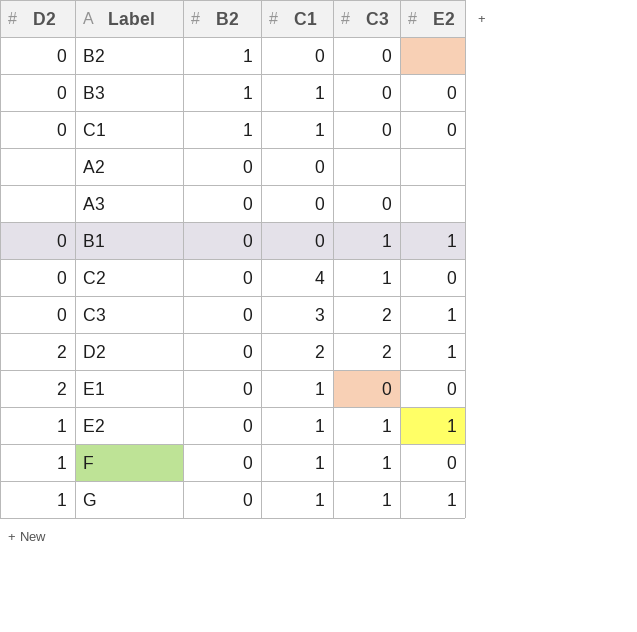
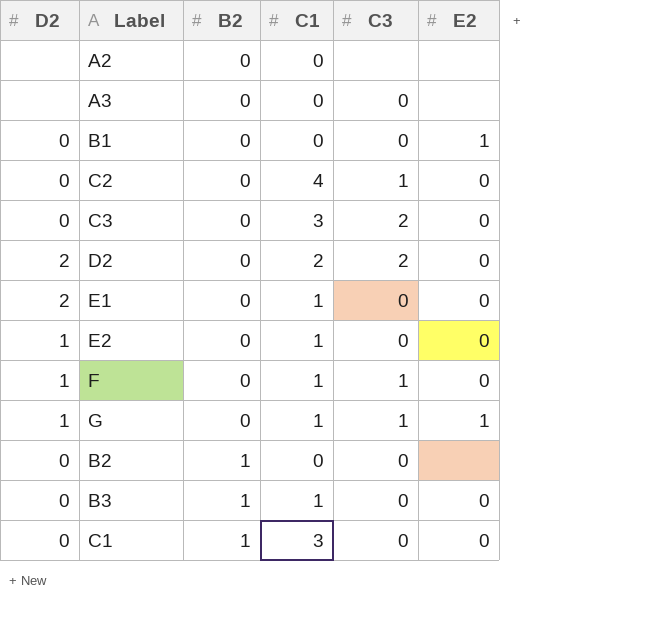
row order: B2 descending -> B2 ascending
B1 | C3: 1 -> 0
C3 | E2: 1 -> 0
D2 | E2: 1 -> 0
E2 | C3: 1 -> 0
E2 | E2: 1 -> 0
C1 | C1: 1 -> 3

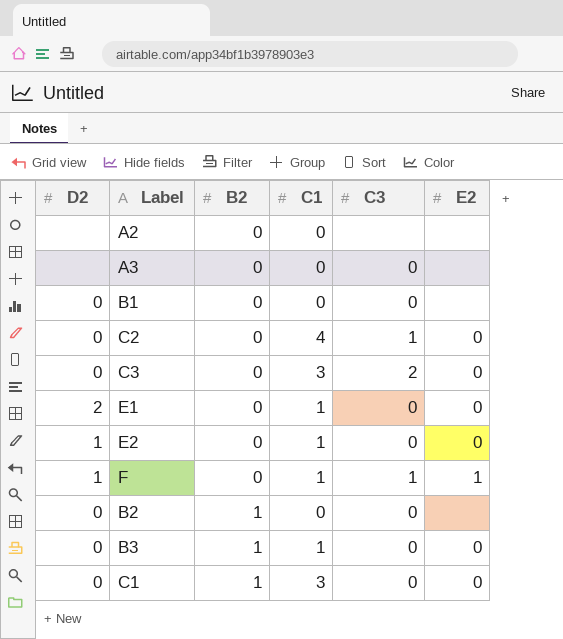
row D2: 2 | 0 | 2 | 2 | 0 -> none
row G: 1 | 0 | 1 | 1 | 1 -> none
B1 | E2: 1 -> none
F | E2: 0 -> 1

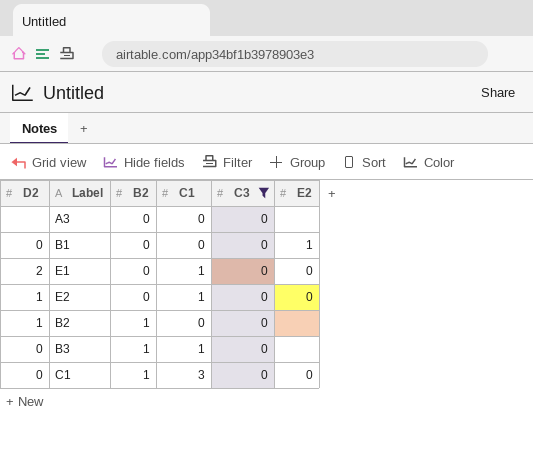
filter: none -> C3 = 0
B1 | E2: none -> 1
B2 | D2: 0 -> 1
B3 | E2: 0 -> none

